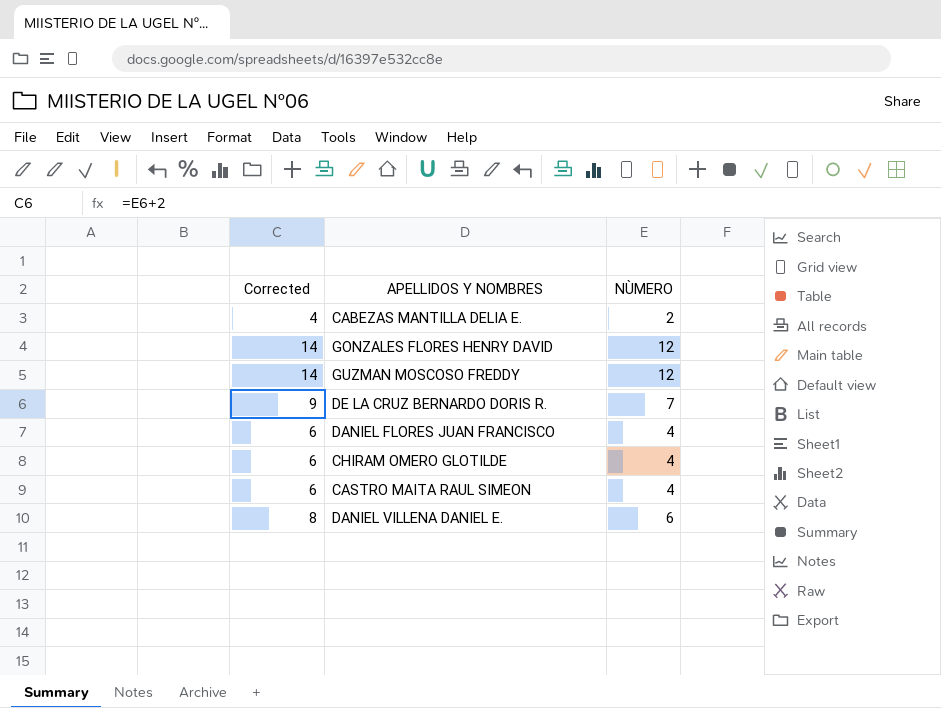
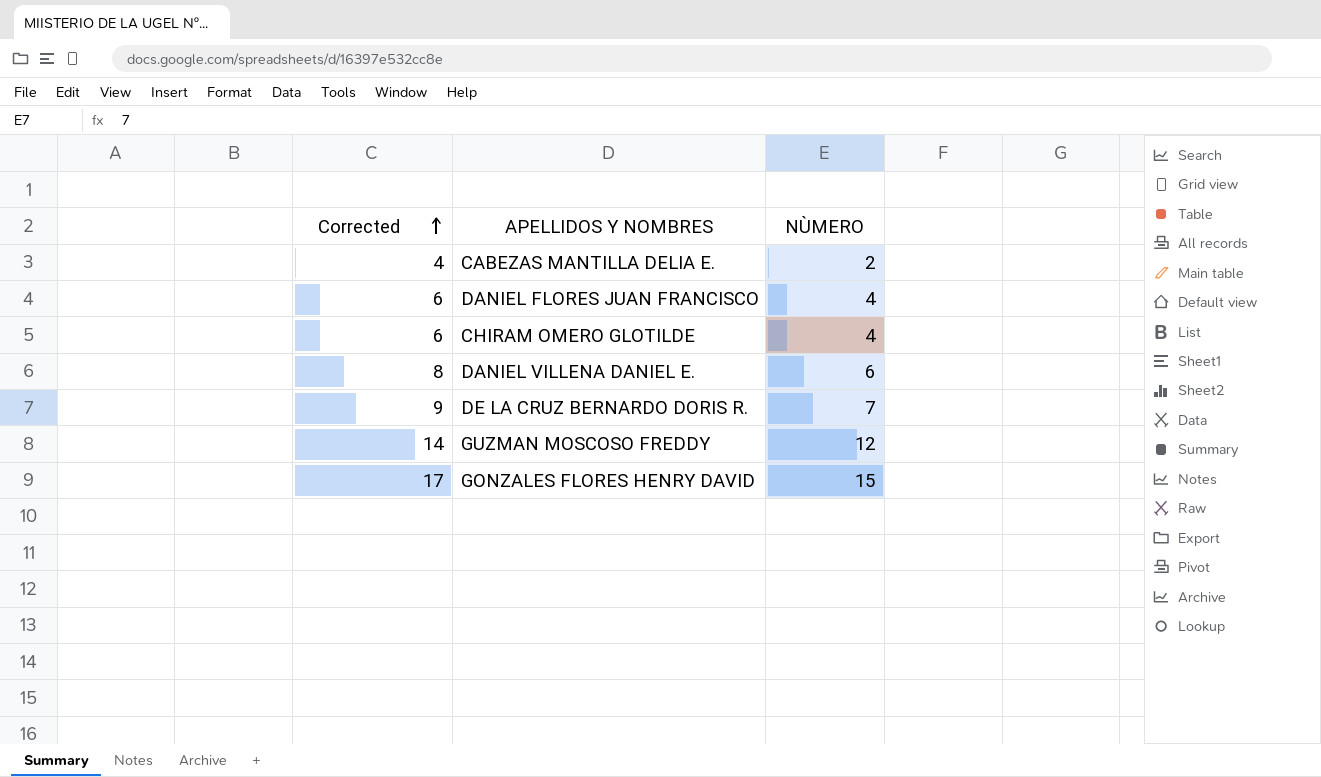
row order: none -> Corrected ascending
row CASTRO MAITA RAUL SIMEON: 6 | 4 -> none
GONZALES FLORES HENRY DAVID | Corrected: 14 -> 17
GONZALES FLORES HENRY DAVID | NÙMERO: 12 -> 15

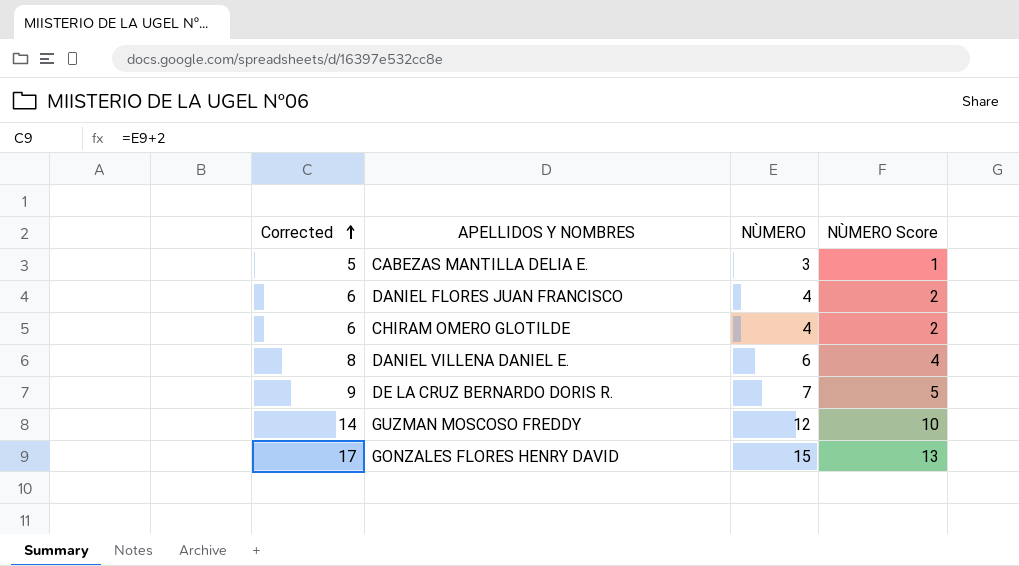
column NÙMERO Score | formula: none -> [NÙMERO] - 2
CABEZAS MANTILLA DELIA E. | Corrected: 4 -> 5
CABEZAS MANTILLA DELIA E. | NÙMERO: 2 -> 3

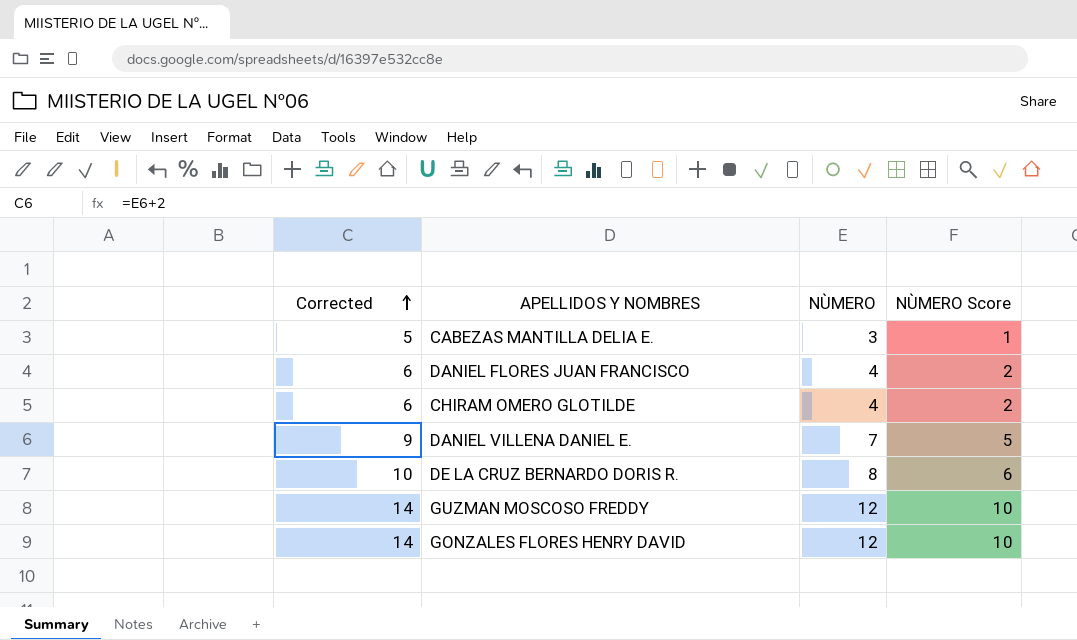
DANIEL VILLENA DANIEL E. | Corrected: 8 -> 9
DANIEL VILLENA DANIEL E. | NÙMERO: 6 -> 7
DANIEL VILLENA DANIEL E. | NÙMERO Score: 4 -> 5
DE LA CRUZ BERNARDO DORIS R. | Corrected: 9 -> 10
DE LA CRUZ BERNARDO DORIS R. | NÙMERO: 7 -> 8
DE LA CRUZ BERNARDO DORIS R. | NÙMERO Score: 5 -> 6
GONZALES FLORES HENRY DAVID | Corrected: 17 -> 14
GONZALES FLORES HENRY DAVID | NÙMERO: 15 -> 12
GONZALES FLORES HENRY DAVID | NÙMERO Score: 13 -> 10

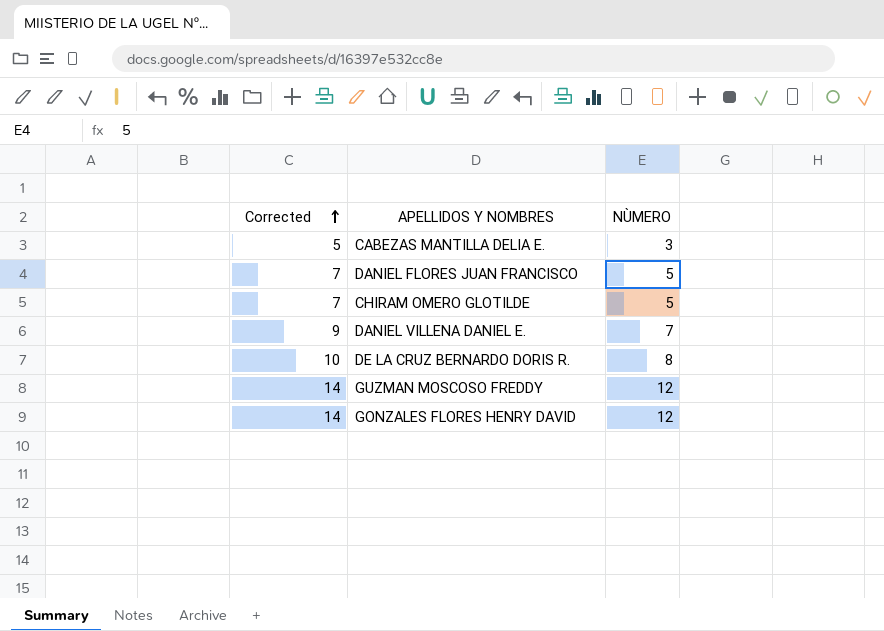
column NÙMERO Score | formula: [NÙMERO] - 2 -> none
DANIEL FLORES JUAN FRANCISCO | Corrected: 6 -> 7
DANIEL FLORES JUAN FRANCISCO | NÙMERO: 4 -> 5
CHIRAM OMERO GLOTILDE | Corrected: 6 -> 7
CHIRAM OMERO GLOTILDE | NÙMERO: 4 -> 5

